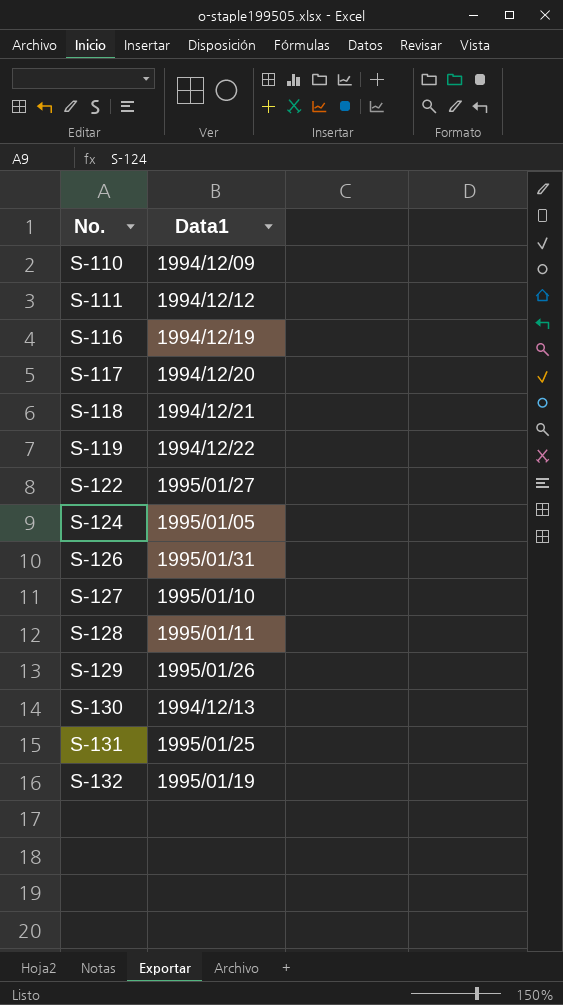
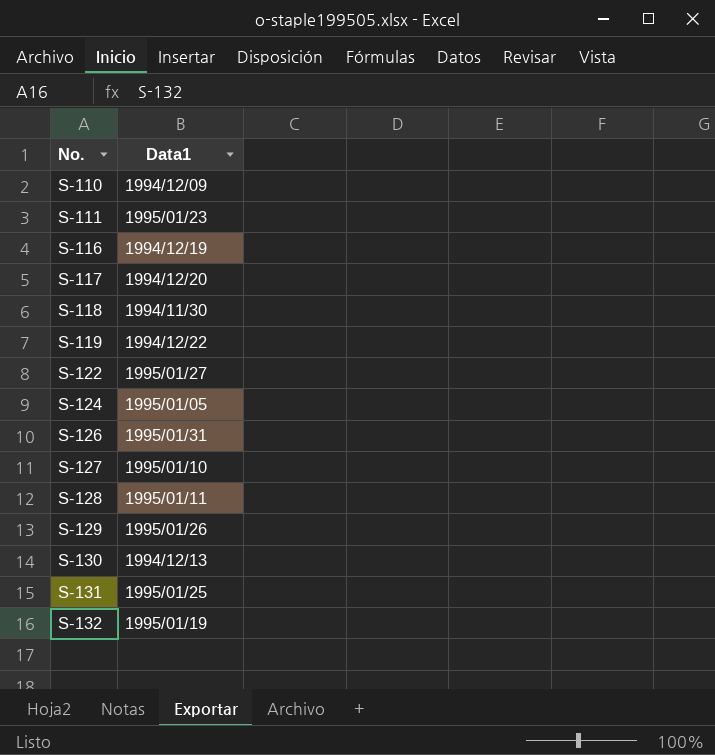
S-111 | Data1: 1994/12/12 -> 1995/01/23
S-118 | Data1: 1994/12/21 -> 1994/11/30

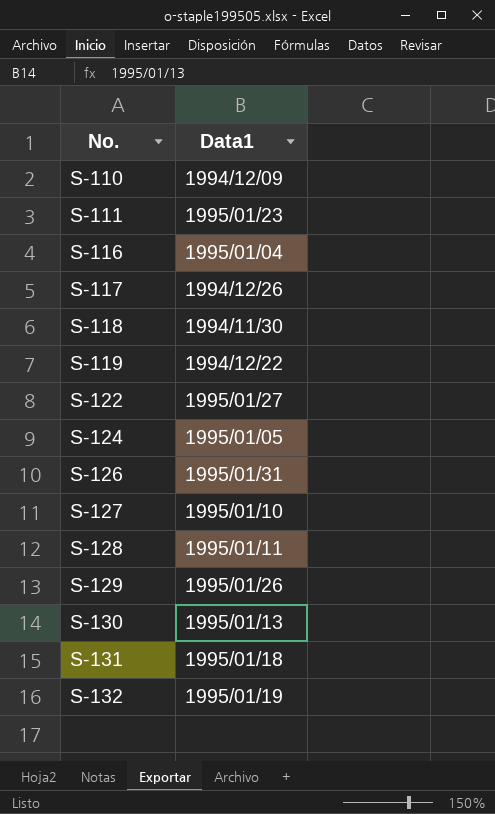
S-116 | Data1: 1994/12/19 -> 1995/01/04
S-117 | Data1: 1994/12/20 -> 1994/12/26
S-130 | Data1: 1994/12/13 -> 1995/01/13
S-131 | Data1: 1995/01/25 -> 1995/01/18

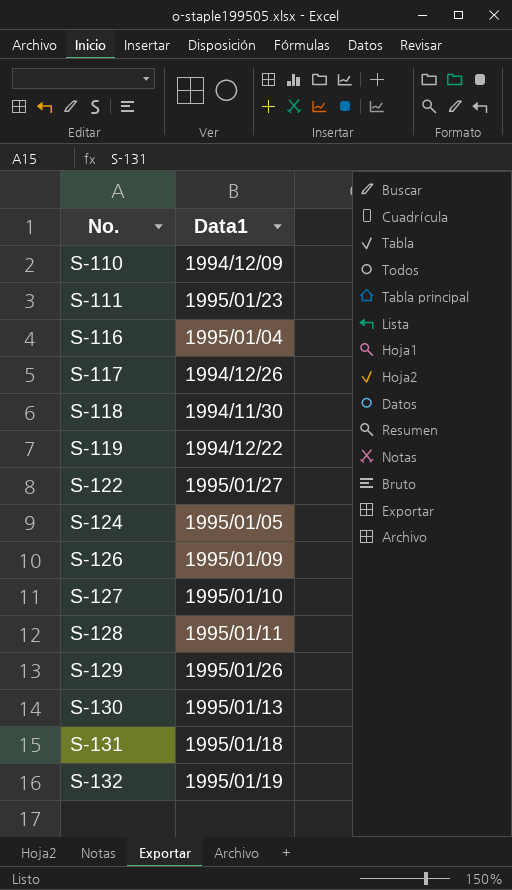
S-126 | Data1: 1995/01/31 -> 1995/01/09

